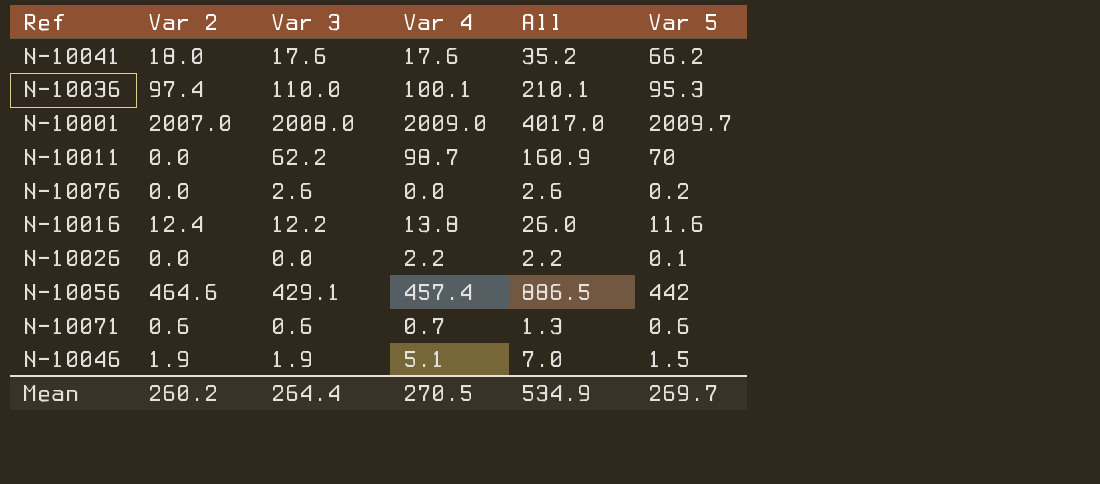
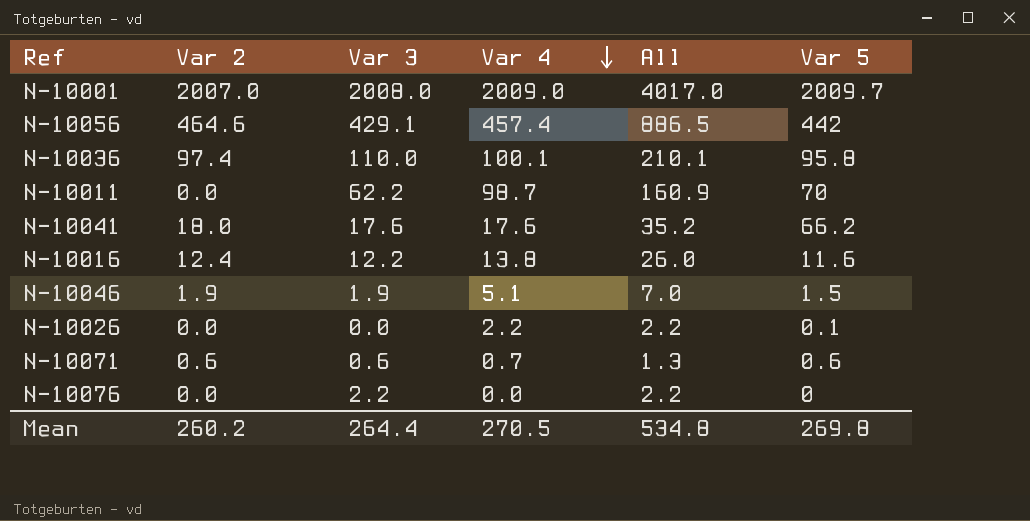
row order: none -> Var 4 descending
N-10036 | Var 5: 95.3 -> 95.8
N-10076 | Var 3: 2.6 -> 2.2
N-10076 | All: 2.6 -> 2.2
N-10076 | Var 5: 0.2 -> 0
Mean | All: 534.9 -> 534.8
Mean | Var 5: 269.7 -> 269.8

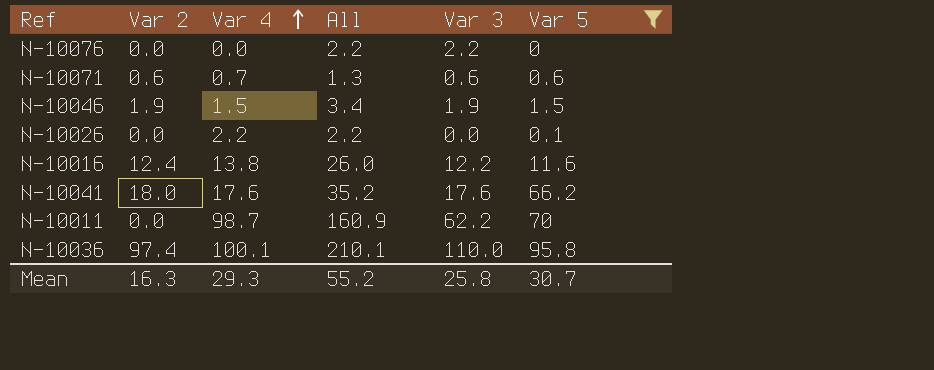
filter: none -> Var 5 <= 95.8
row order: Var 4 descending -> Var 4 ascending
column Var 3 | position: 3 -> 5
N-10046 | Var 4: 5.1 -> 1.5
N-10046 | All: 7.0 -> 3.4
Mean | Var 2: 260.2 -> 16.3
Mean | Var 4: 270.5 -> 29.3
Mean | All: 534.8 -> 55.2
Mean | Var 3: 264.4 -> 25.8
Mean | Var 5: 269.8 -> 30.7

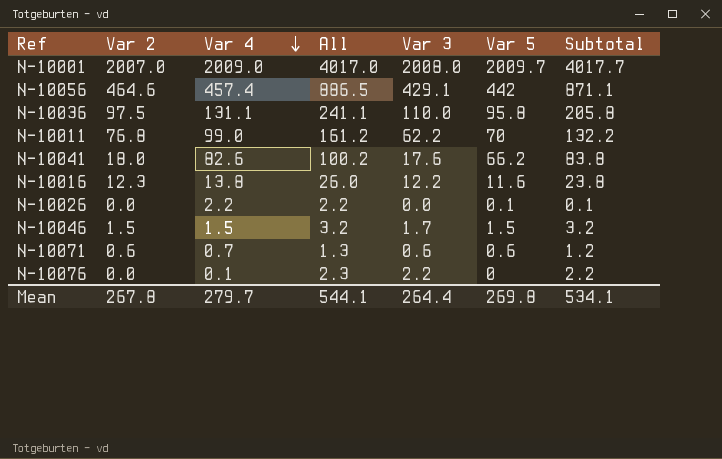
filter: Var 5 <= 95.8 -> none
row order: Var 4 ascending -> Var 4 descending
column Subtotal | formula: none -> [Var 3] + [Var 5]
N-10036 | Var 2: 97.4 -> 97.5
N-10036 | Var 4: 100.1 -> 131.1
N-10036 | All: 210.1 -> 241.1
N-10011 | Var 2: 0.0 -> 76.8
N-10011 | Var 4: 98.7 -> 99.0
N-10011 | All: 160.9 -> 161.2
N-10041 | Var 4: 17.6 -> 82.6
N-10041 | All: 35.2 -> 100.2
N-10016 | Var 2: 12.4 -> 12.3
N-10046 | Var 2: 1.9 -> 1.5
N-10046 | All: 3.4 -> 3.2
N-10046 | Var 3: 1.9 -> 1.7
N-10076 | Var 4: 0.0 -> 0.1
N-10076 | All: 2.2 -> 2.3
Mean | Var 2: 16.3 -> 267.8
Mean | Var 4: 29.3 -> 279.7
Mean | All: 55.2 -> 544.1
Mean | Var 3: 25.8 -> 264.4
Mean | Var 5: 30.7 -> 269.8

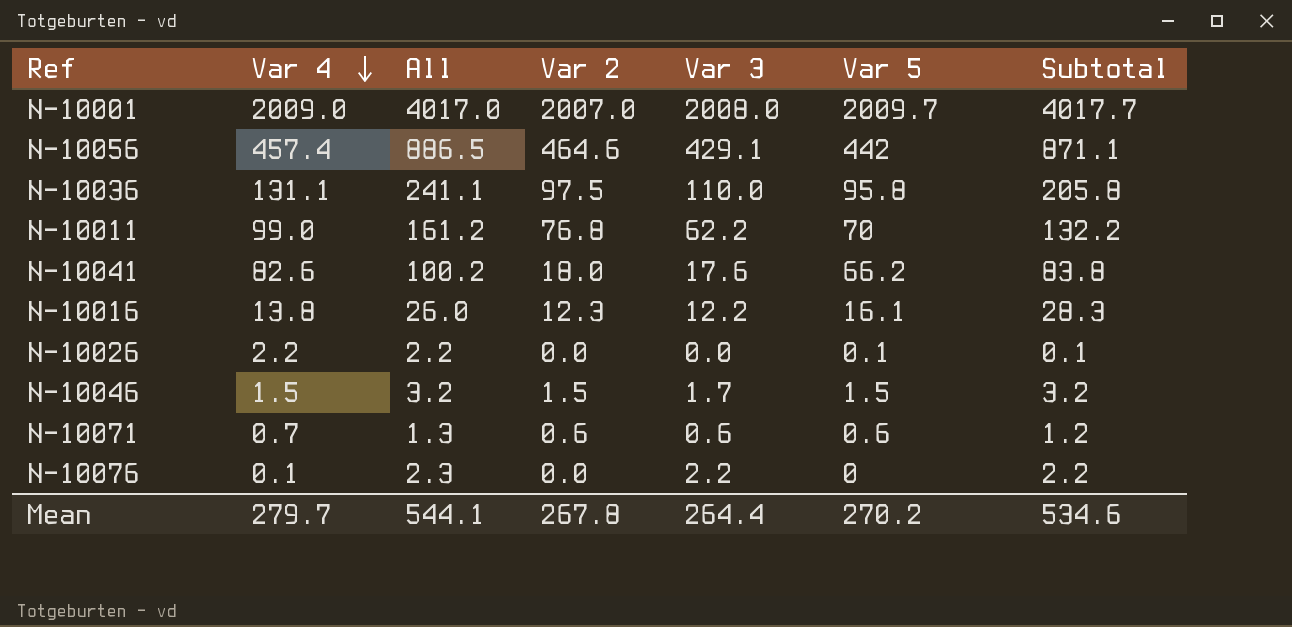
column Var 2 | position: 2 -> 4
N-10016 | Var 5: 11.6 -> 16.1
N-10016 | Subtotal: 23.8 -> 28.3
Mean | Var 5: 269.8 -> 270.2
Mean | Subtotal: 534.1 -> 534.6

